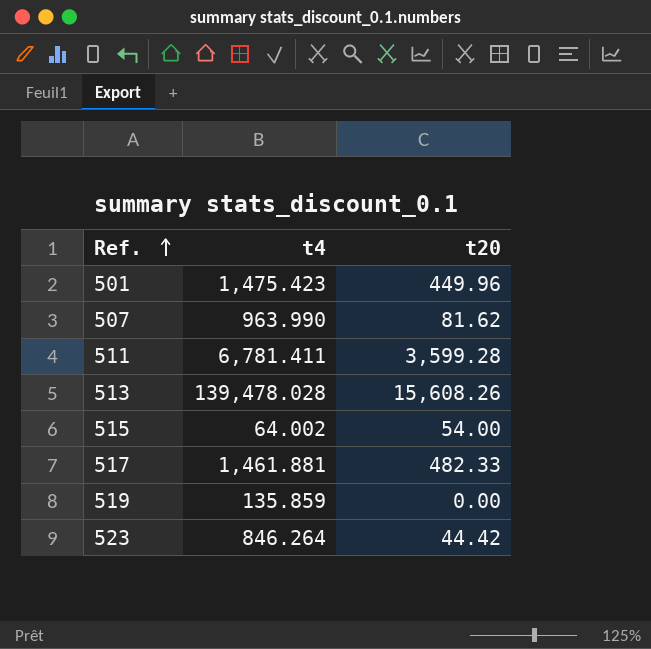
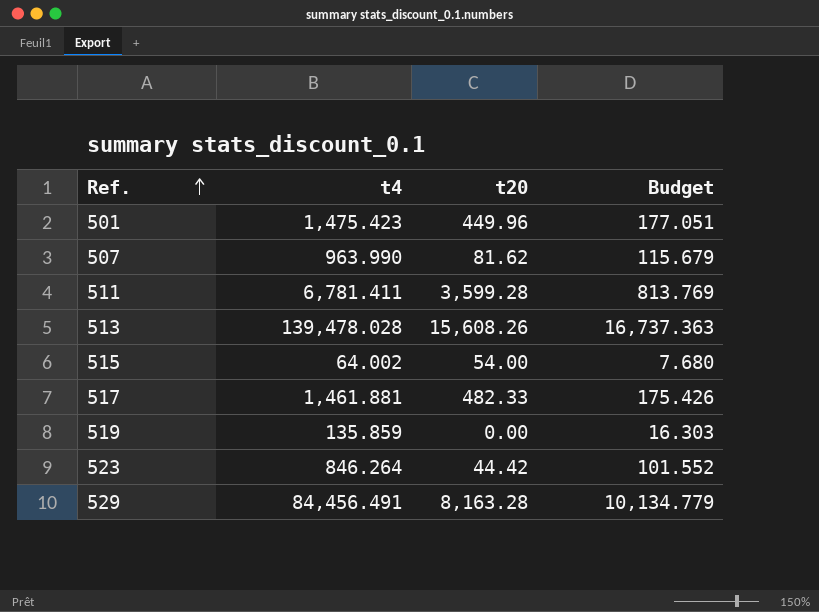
column Budget | formula: none -> [t4] * 0.12
row 529: none -> 84,456.491 | 8,163.28 | 10,134.779

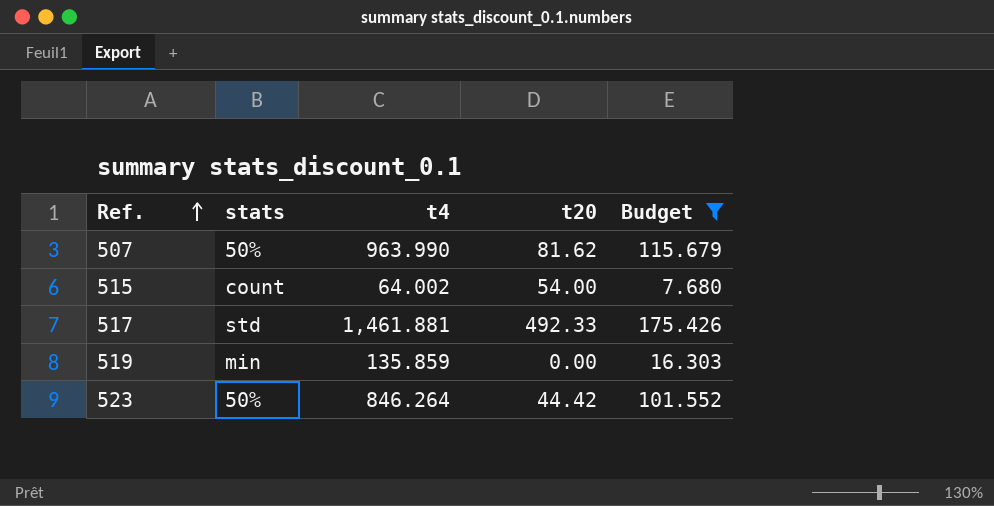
filter: none -> Budget <= 175.426
column stats | position: none -> 2
517 | t20: 482.33 -> 492.33

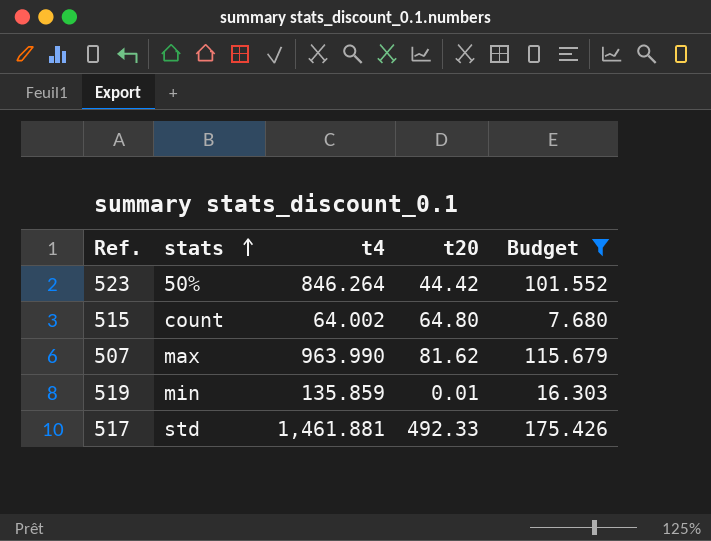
row order: Ref. ascending -> stats ascending
515 | t20: 54.00 -> 64.80
507 | stats: 50% -> max
519 | t20: 0.00 -> 0.01

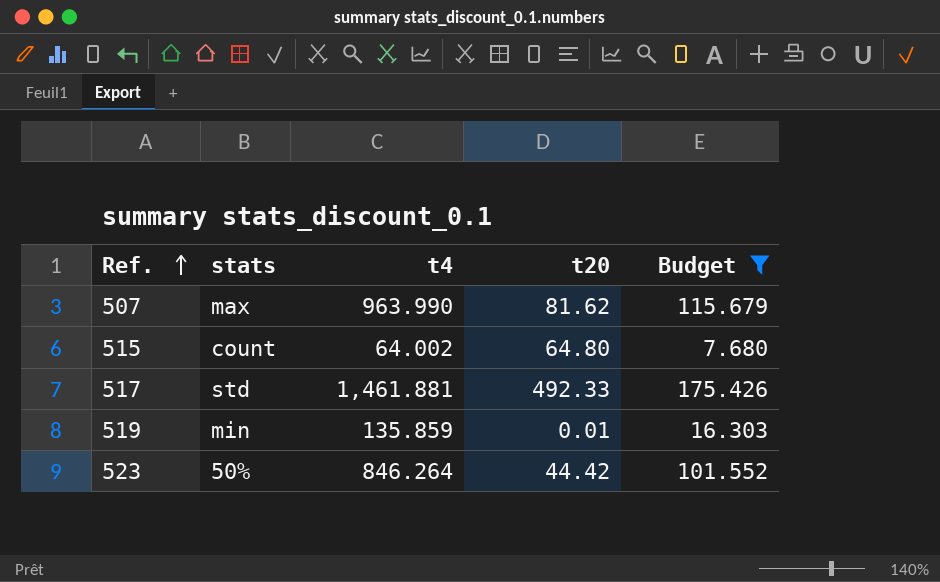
row order: stats ascending -> Ref. ascending

